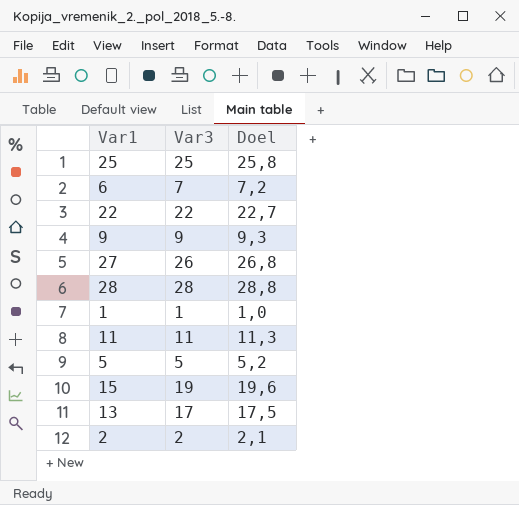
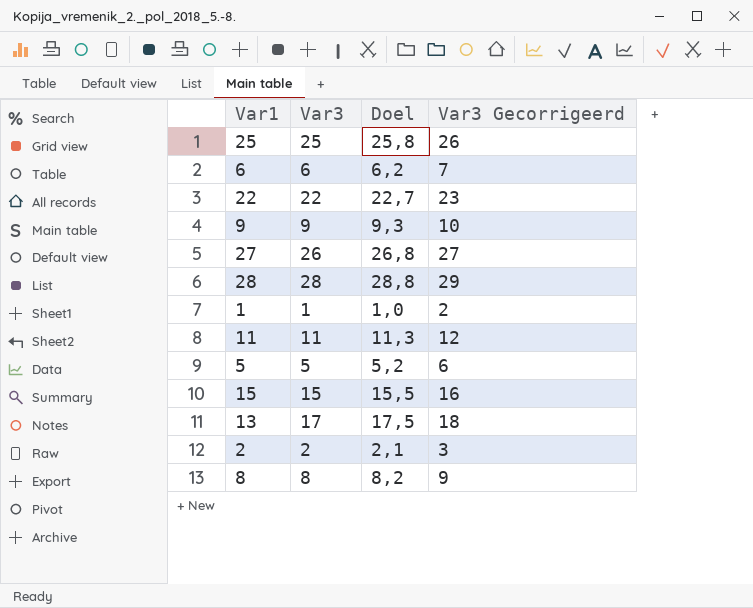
column Var3 Gecorrigeerd | formula: none -> [Var3] + 1
6 | Var3: 7 -> 6
6 | Doel: 7,2 -> 6,2
15 | Var3: 19 -> 15
15 | Doel: 19,6 -> 15,5
row 8: none -> 8 | 8,2 | 9

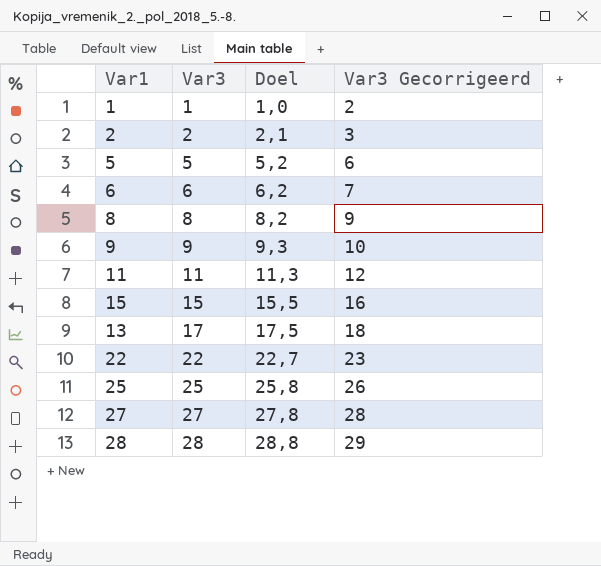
row order: none -> Var3 ascending
27 | Var3: 26 -> 27
27 | Doel: 26,8 -> 27,8
27 | Var3 Gecorrigeerd: 27 -> 28

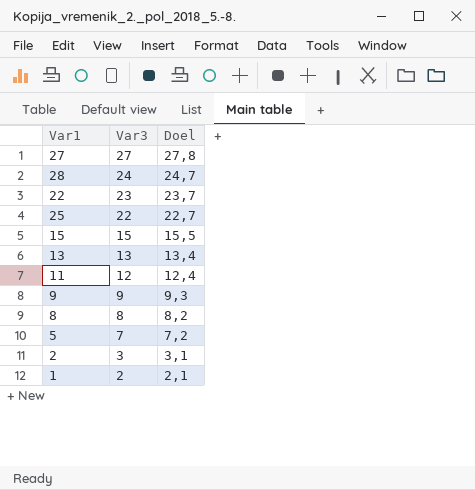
row order: Var3 ascending -> Var3 descending
column Var3 Gecorrigeerd | formula: [Var3] + 1 -> none
row 6: 6 | 6,2 | 7 -> none
28 | Var3: 28 -> 24
28 | Doel: 28,8 -> 24,7
22 | Var3: 22 -> 23
22 | Doel: 22,7 -> 23,7
25 | Var3: 25 -> 22
25 | Doel: 25,8 -> 22,7
13 | Var3: 17 -> 13
13 | Doel: 17,5 -> 13,4
11 | Var3: 11 -> 12
11 | Doel: 11,3 -> 12,4
5 | Var3: 5 -> 7
5 | Doel: 5,2 -> 7,2
2 | Var3: 2 -> 3
2 | Doel: 2,1 -> 3,1
1 | Var3: 1 -> 2
1 | Doel: 1,0 -> 2,1

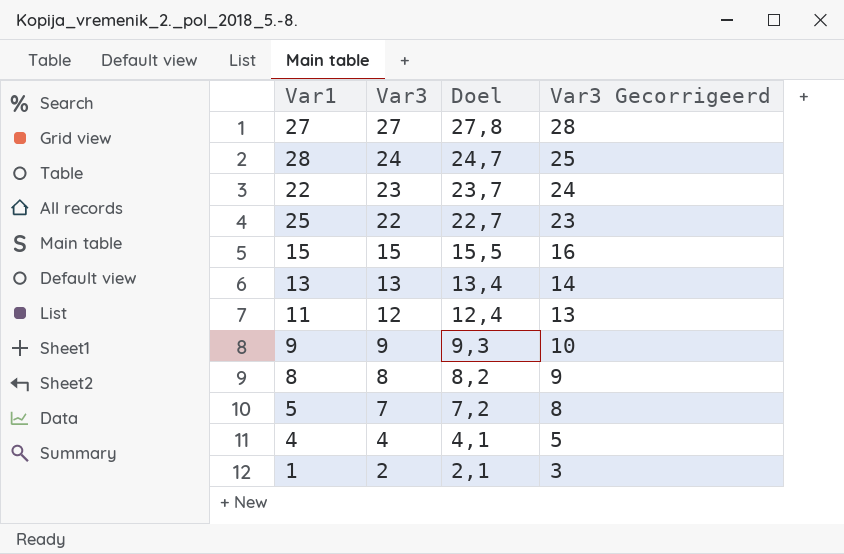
column Var3 Gecorrigeerd | formula: none -> [Var3] + 1
row 2: 3 | 3,1 -> none
row 4: none -> 4 | 4,1 | 5

